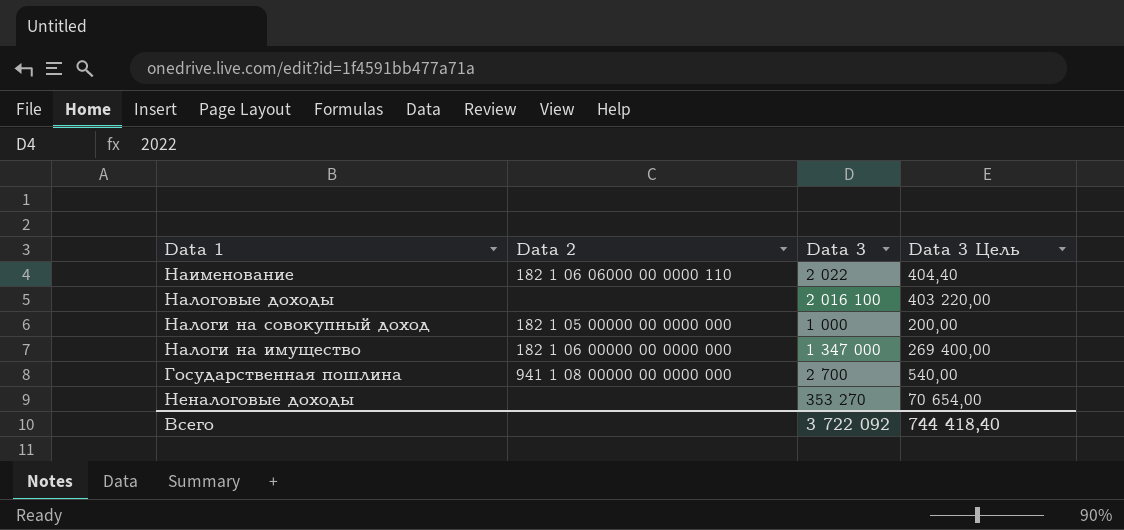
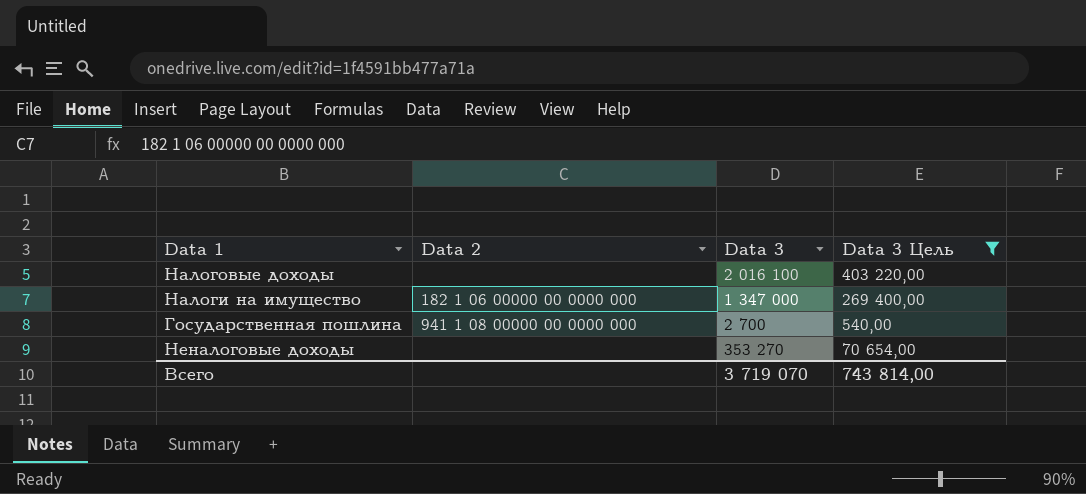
filter: none -> Data 3 Цель >= 540,00
Всего | Data 3: 3 722 092 -> 3 719 070
Всего | Data 3 Цель: 744 418,40 -> 743 814,00

